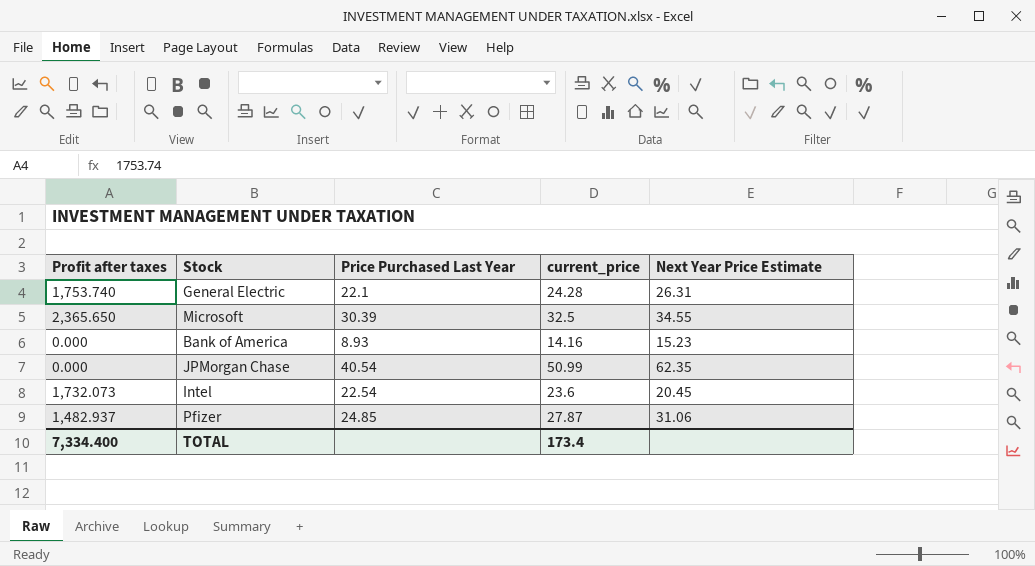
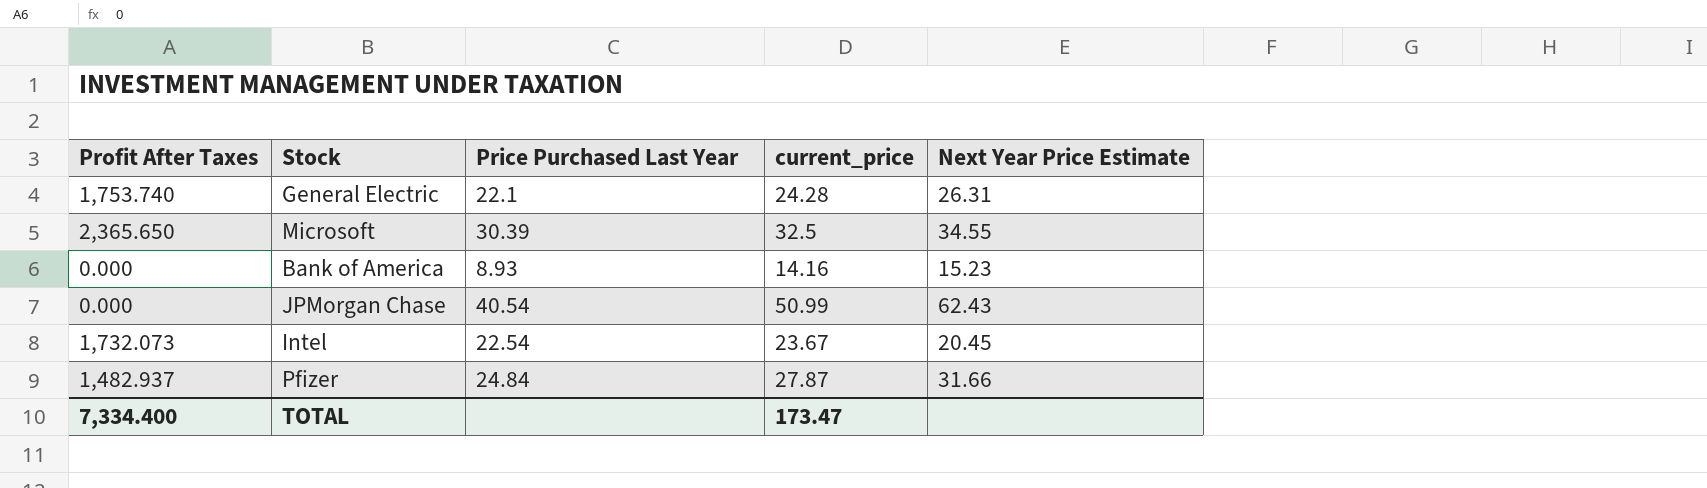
column name: Profit after taxes -> Profit After Taxes
JPMorgan Chase | Next Year Price Estimate: 62.35 -> 62.43
Intel | current_price: 23.6 -> 23.67
Pfizer | Price Purchased Last Year: 24.85 -> 24.84
Pfizer | Next Year Price Estimate: 31.06 -> 31.66
TOTAL | current_price: 173.4 -> 173.47

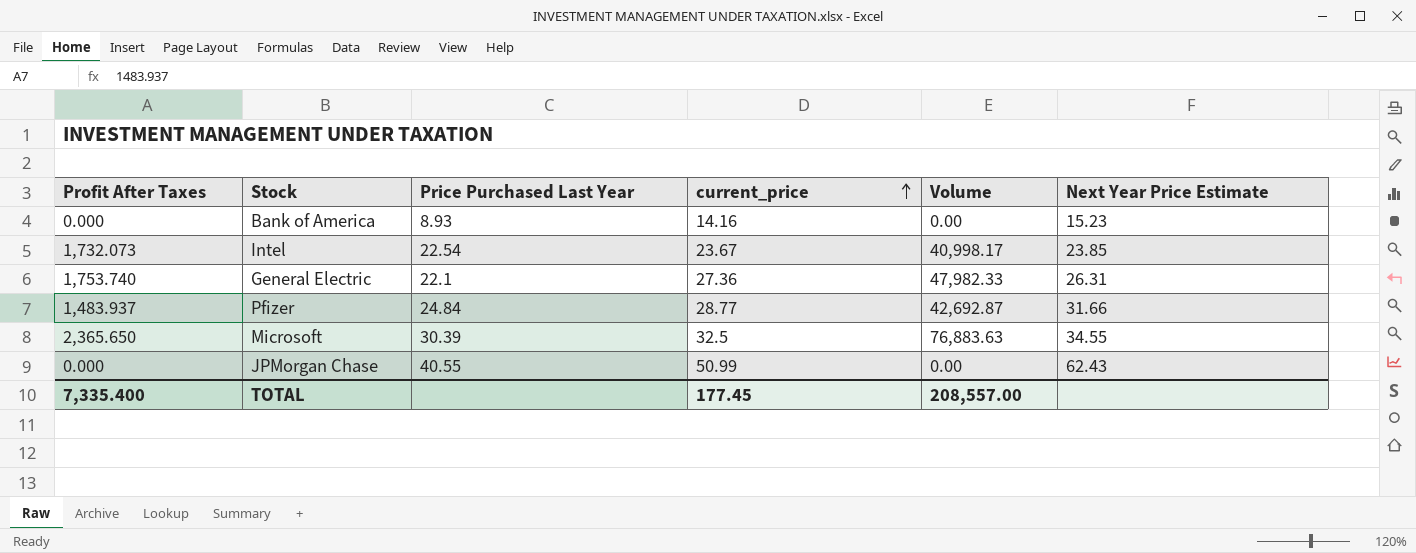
row order: none -> current_price ascending
column Volume | formula: none -> [Profit After Taxes] * [current_price]
Intel | Next Year Price Estimate: 20.45 -> 23.85
General Electric | current_price: 24.28 -> 27.36
Pfizer | Profit After Taxes: 1,482.937 -> 1,483.937
Pfizer | current_price: 27.87 -> 28.77
JPMorgan Chase | Price Purchased Last Year: 40.54 -> 40.55
TOTAL | Profit After Taxes: 7,334.400 -> 7,335.400
TOTAL | current_price: 173.47 -> 177.45

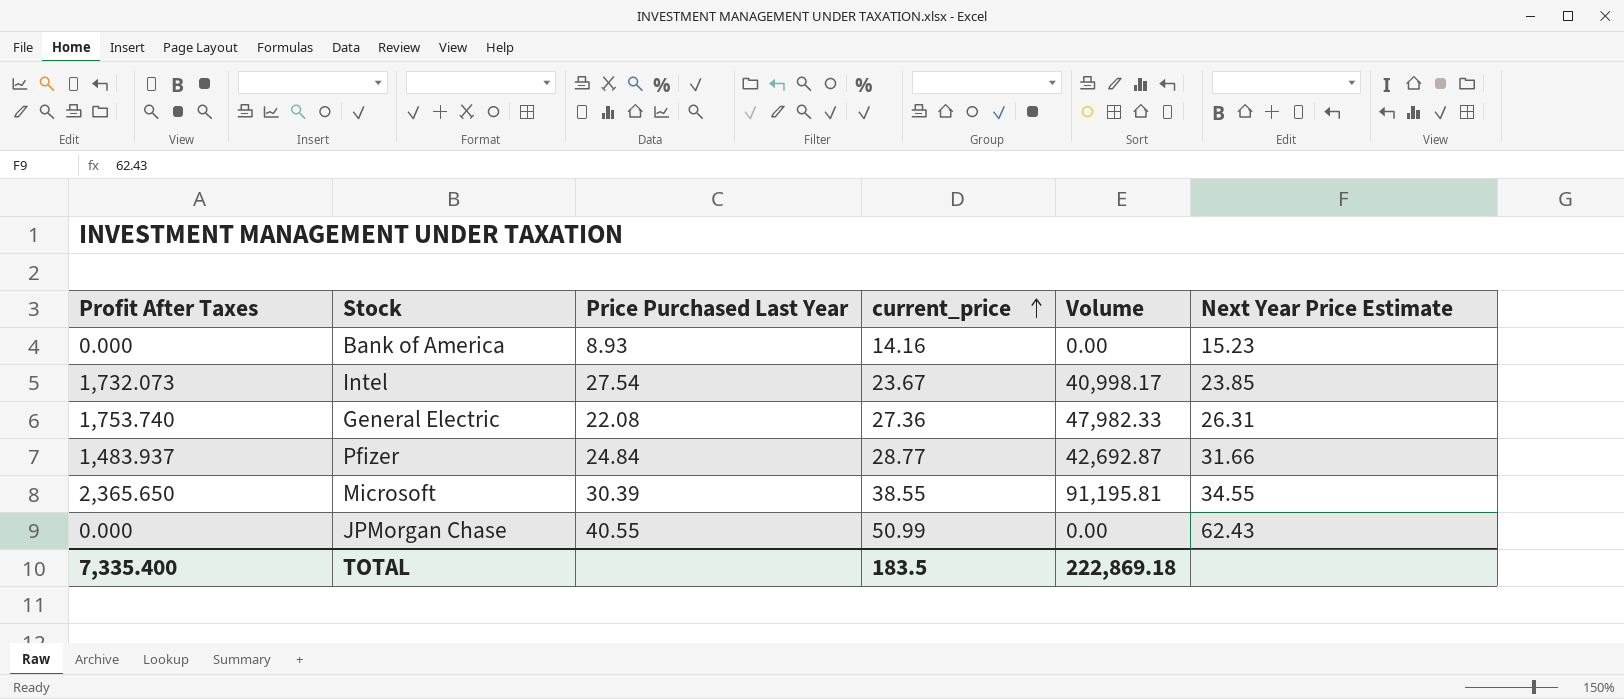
Intel | Price Purchased Last Year: 22.54 -> 27.54
General Electric | Price Purchased Last Year: 22.1 -> 22.08
Microsoft | current_price: 32.5 -> 38.55
Microsoft | Volume: 76,883.63 -> 91,195.81
TOTAL | current_price: 177.45 -> 183.5
TOTAL | Volume: 208,557.00 -> 222,869.18

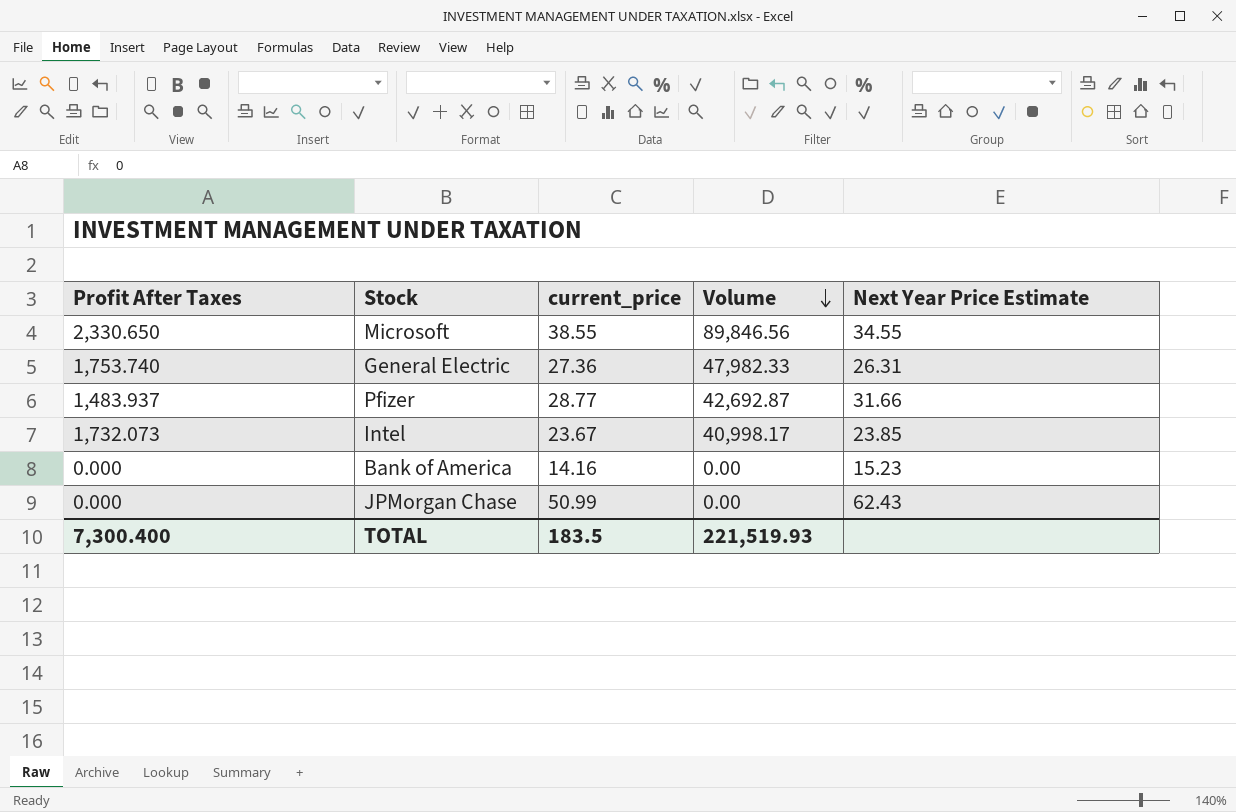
row order: current_price ascending -> Volume descending
column Price Purchased Last Year | position: 3 -> none
Microsoft | Profit After Taxes: 2,365.650 -> 2,330.650
Microsoft | Volume: 91,195.81 -> 89,846.56
TOTAL | Profit After Taxes: 7,335.400 -> 7,300.400
TOTAL | Volume: 222,869.18 -> 221,519.93

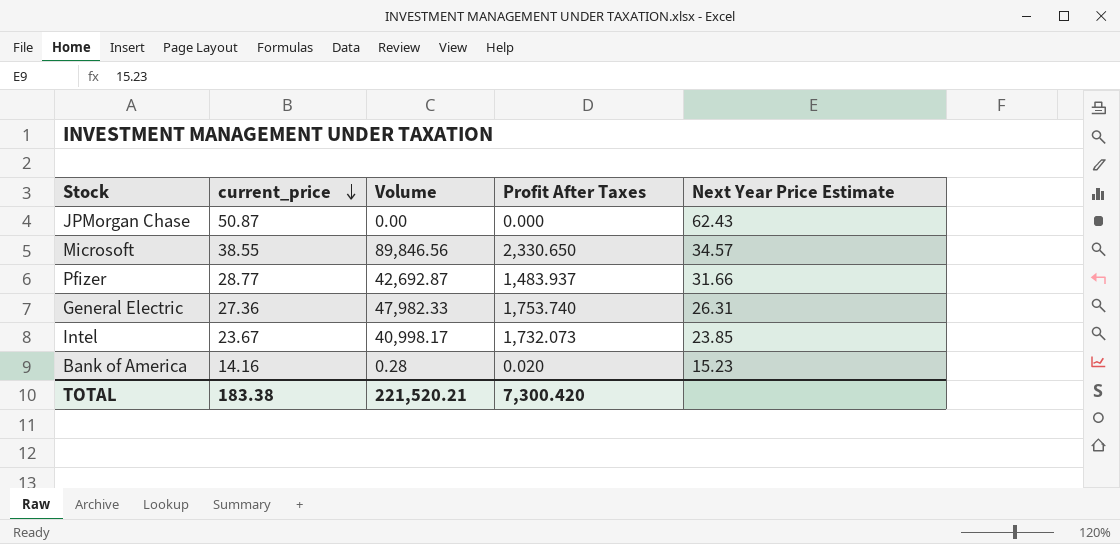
row order: Volume descending -> current_price descending
column Profit After Taxes | position: 1 -> 4
JPMorgan Chase | current_price: 50.99 -> 50.87
Microsoft | Next Year Price Estimate: 34.55 -> 34.57
Bank of America | Volume: 0.00 -> 0.28
Bank of America | Profit After Taxes: 0.000 -> 0.020
TOTAL | current_price: 183.5 -> 183.38
TOTAL | Volume: 221,519.93 -> 221,520.21
TOTAL | Profit After Taxes: 7,300.400 -> 7,300.420

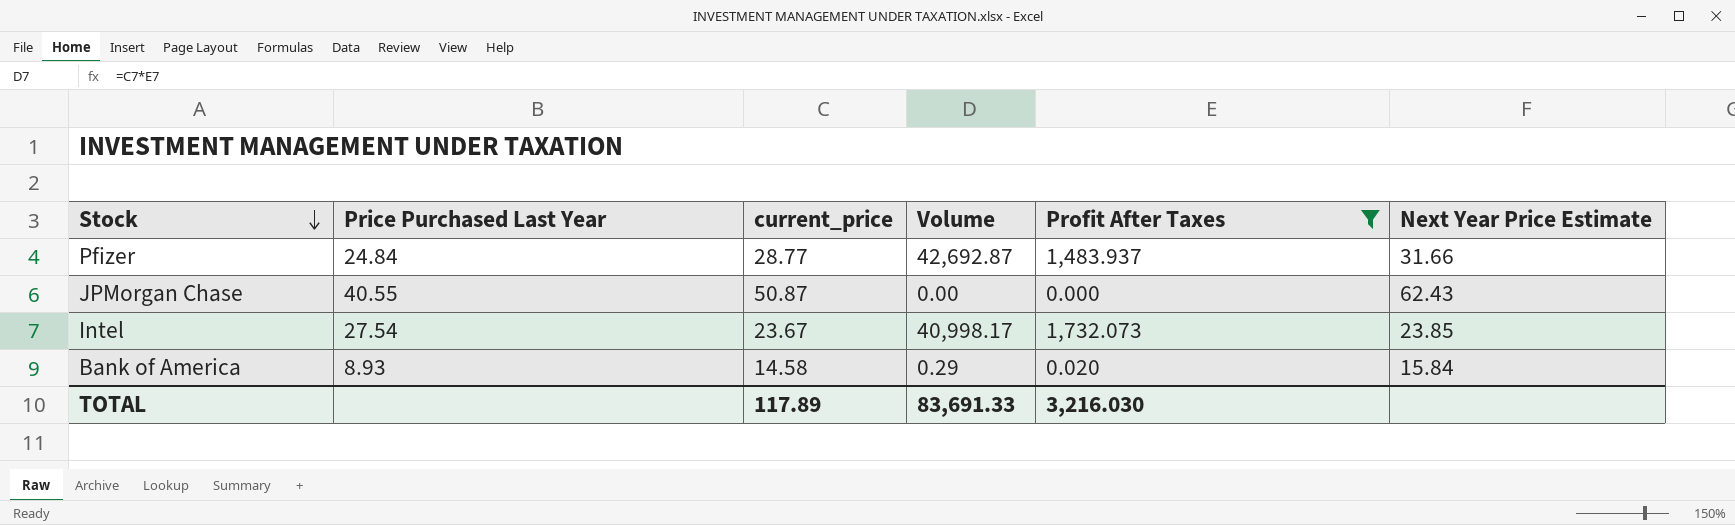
filter: none -> Profit After Taxes <= 1,732.073
row order: current_price descending -> Stock descending
column Price Purchased Last Year | position: none -> 2
Bank of America | current_price: 14.16 -> 14.58
Bank of America | Volume: 0.28 -> 0.29
Bank of America | Next Year Price Estimate: 15.23 -> 15.84
TOTAL | current_price: 183.38 -> 117.89
TOTAL | Volume: 221,520.21 -> 83,691.33
TOTAL | Profit After Taxes: 7,300.420 -> 3,216.030

